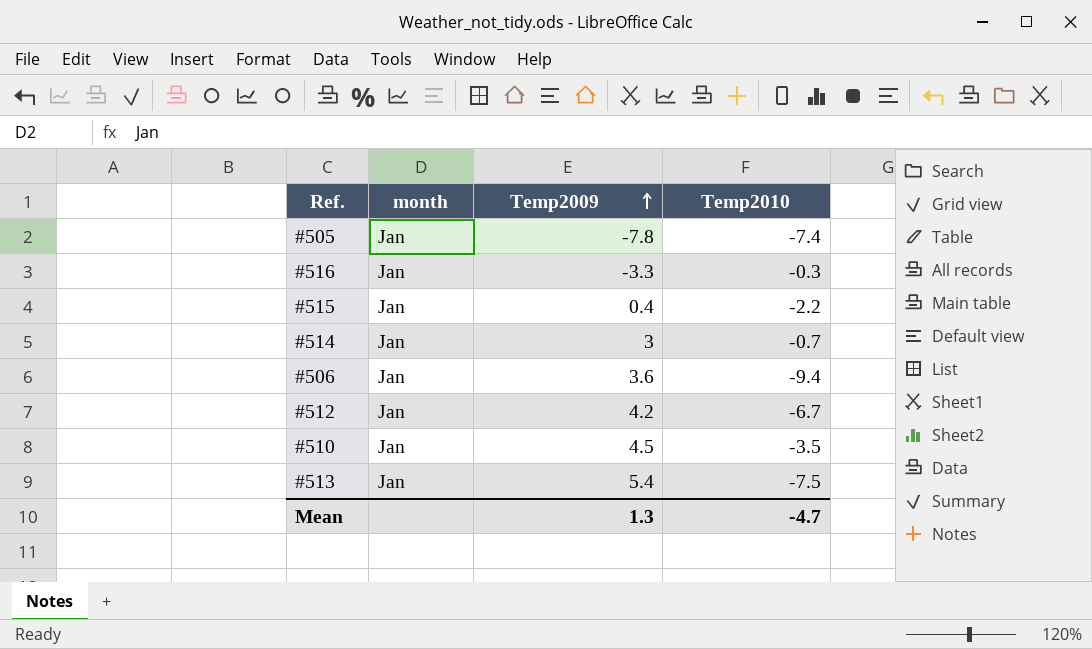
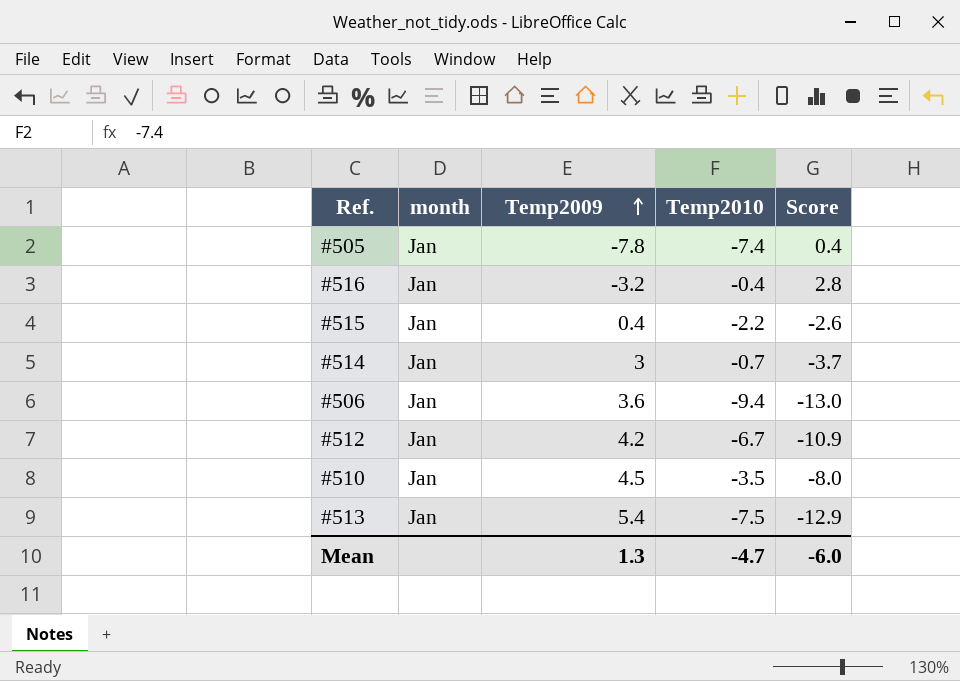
column Score | formula: none -> [Temp2010] - [Temp2009]
#516 | Temp2009: -3.3 -> -3.2
#516 | Temp2010: -0.3 -> -0.4

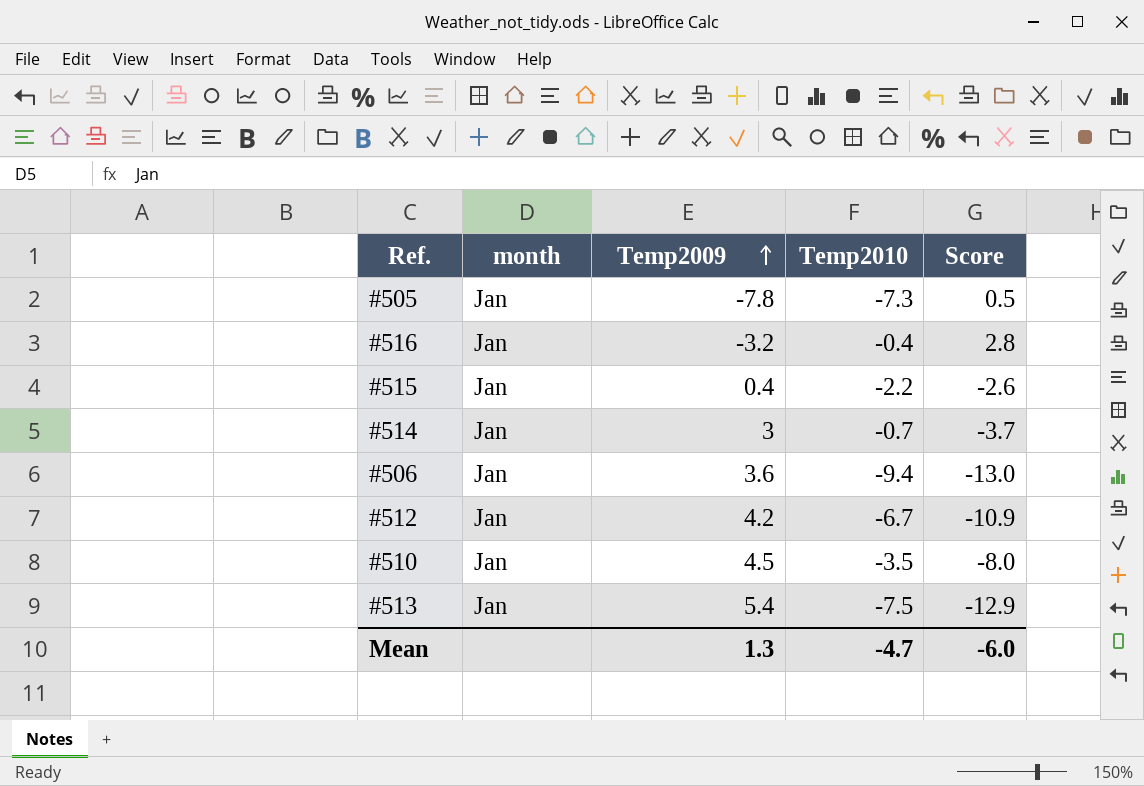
#505 | Temp2010: -7.4 -> -7.3
#505 | Score: 0.4 -> 0.5

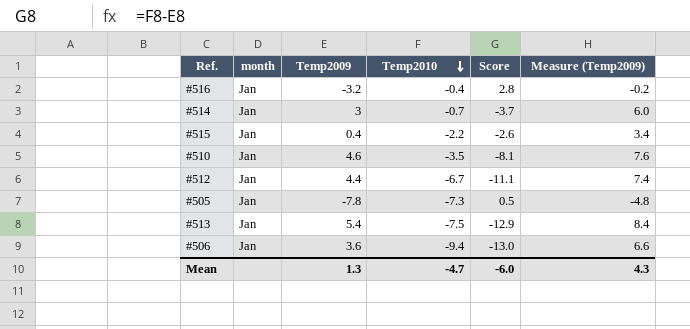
row order: Temp2009 ascending -> Temp2010 descending
column Measure (Temp2009) | formula: none -> [Temp2009] + 3
#510 | Temp2009: 4.5 -> 4.6
#510 | Score: -8.0 -> -8.1
#512 | Temp2009: 4.2 -> 4.4
#512 | Score: -10.9 -> -11.1

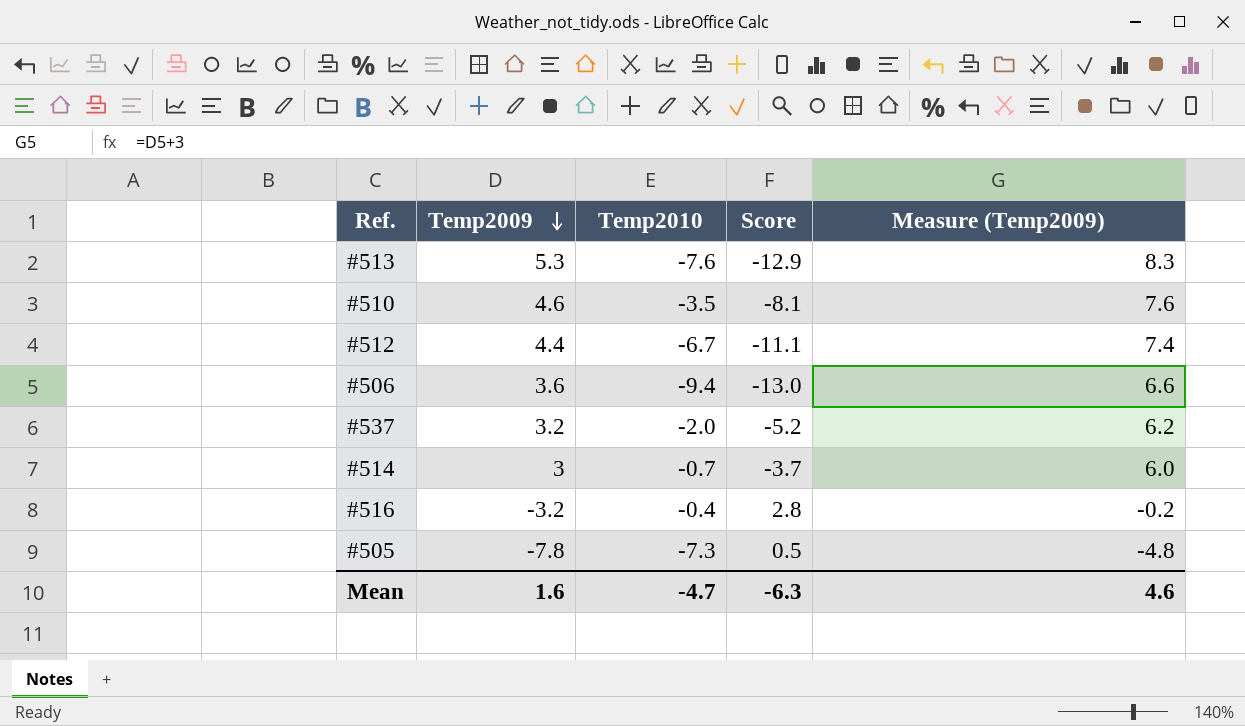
row order: Temp2010 descending -> Temp2009 descending
column month | position: 2 -> none
row #515: Jan | 0.4 | -2.2 | -2.6 | 3.4 -> none
#513 | Temp2009: 5.4 -> 5.3
#513 | Temp2010: -7.5 -> -7.6
#513 | Measure (Temp2009): 8.4 -> 8.3
row #537: none -> 3.2 | -2.0 | -5.2 | 6.2
Mean | Temp2009: 1.3 -> 1.6
Mean | Score: -6.0 -> -6.3
Mean | Measure (Temp2009): 4.3 -> 4.6

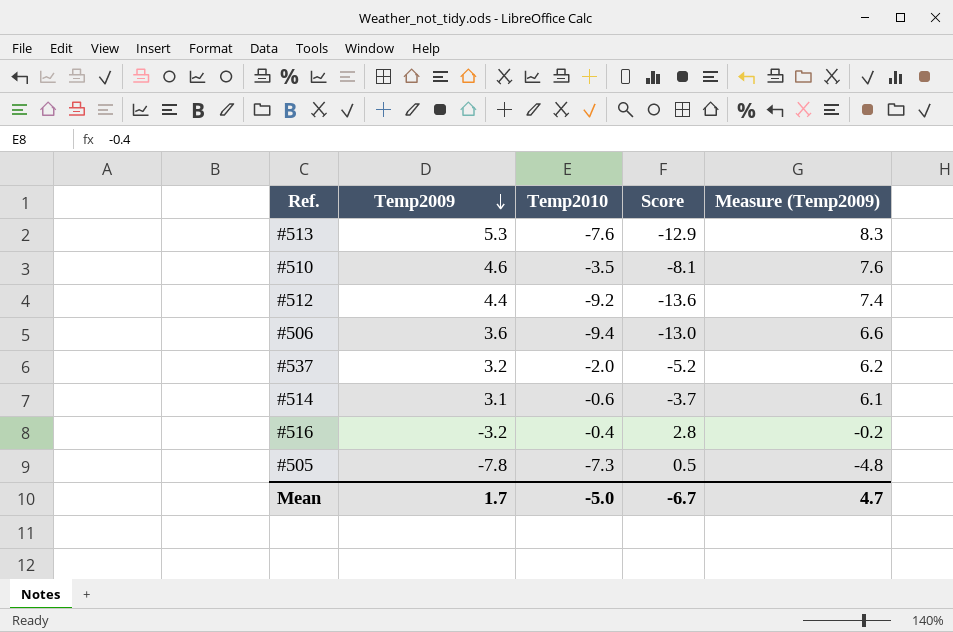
#512 | Temp2010: -6.7 -> -9.2
#512 | Score: -11.1 -> -13.6
#514 | Temp2009: 3 -> 3.1
#514 | Temp2010: -0.7 -> -0.6
#514 | Measure (Temp2009): 6.0 -> 6.1
Mean | Temp2009: 1.6 -> 1.7
Mean | Temp2010: -4.7 -> -5.0
Mean | Score: -6.3 -> -6.7
Mean | Measure (Temp2009): 4.6 -> 4.7

